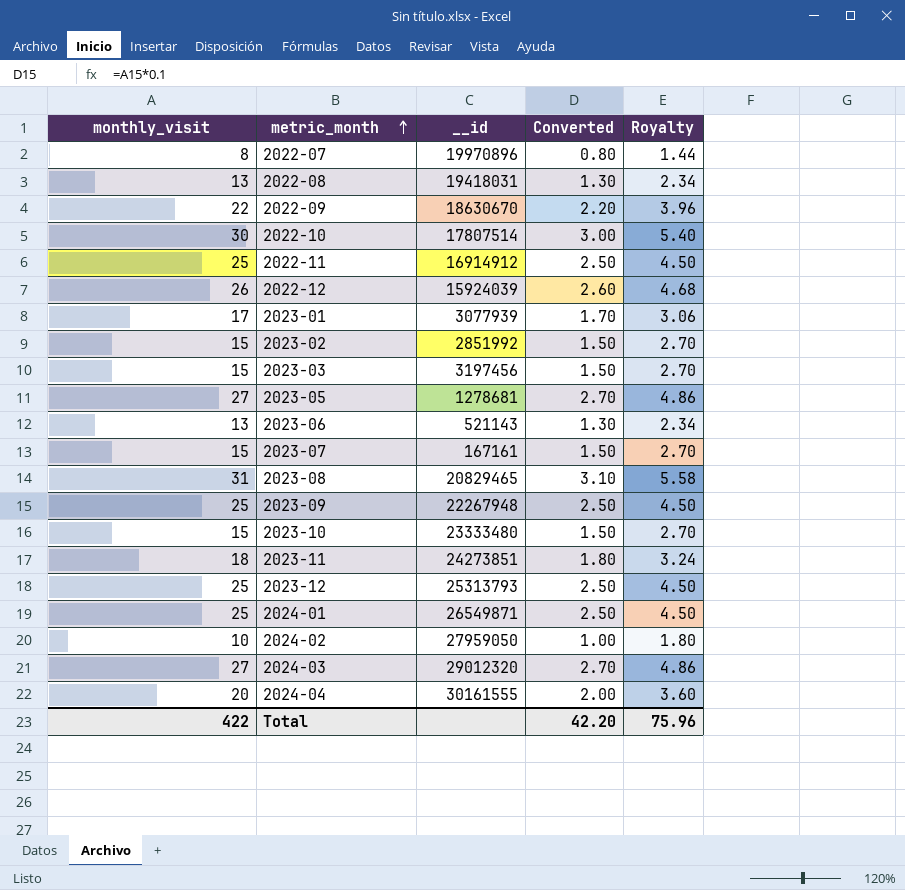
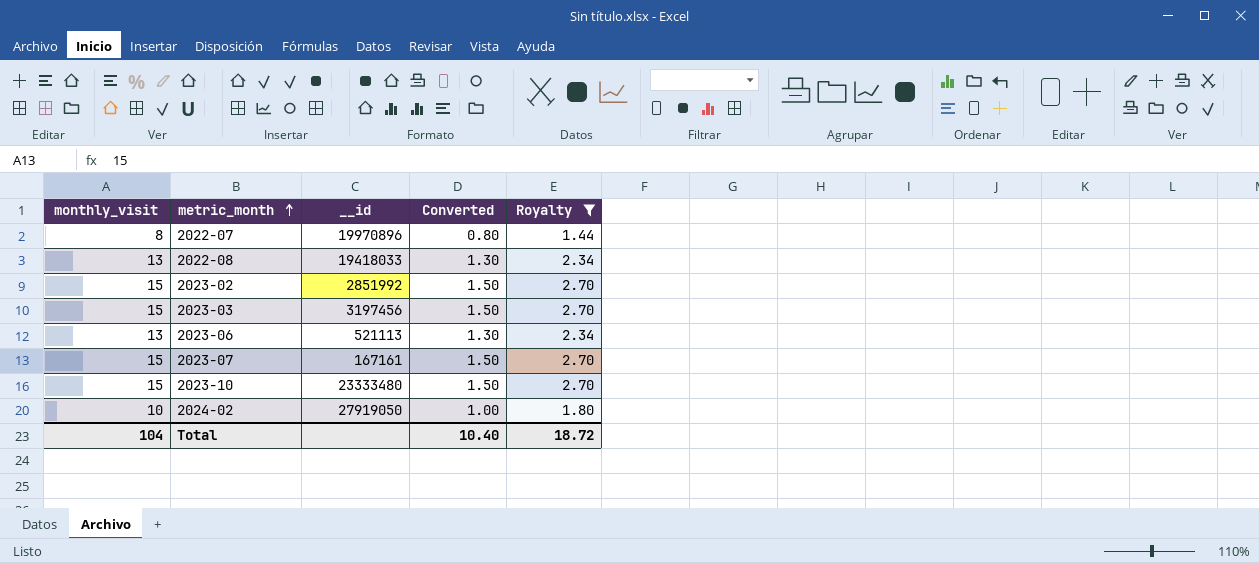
filter: none -> Royalty <= 2.70
2022-08 | __id: 19418031 -> 19418033
2023-06 | __id: 521143 -> 521113
2024-02 | __id: 27959050 -> 27919050
Total | monthly_visit: 422 -> 104
Total | Converted: 42.20 -> 10.40
Total | Royalty: 75.96 -> 18.72

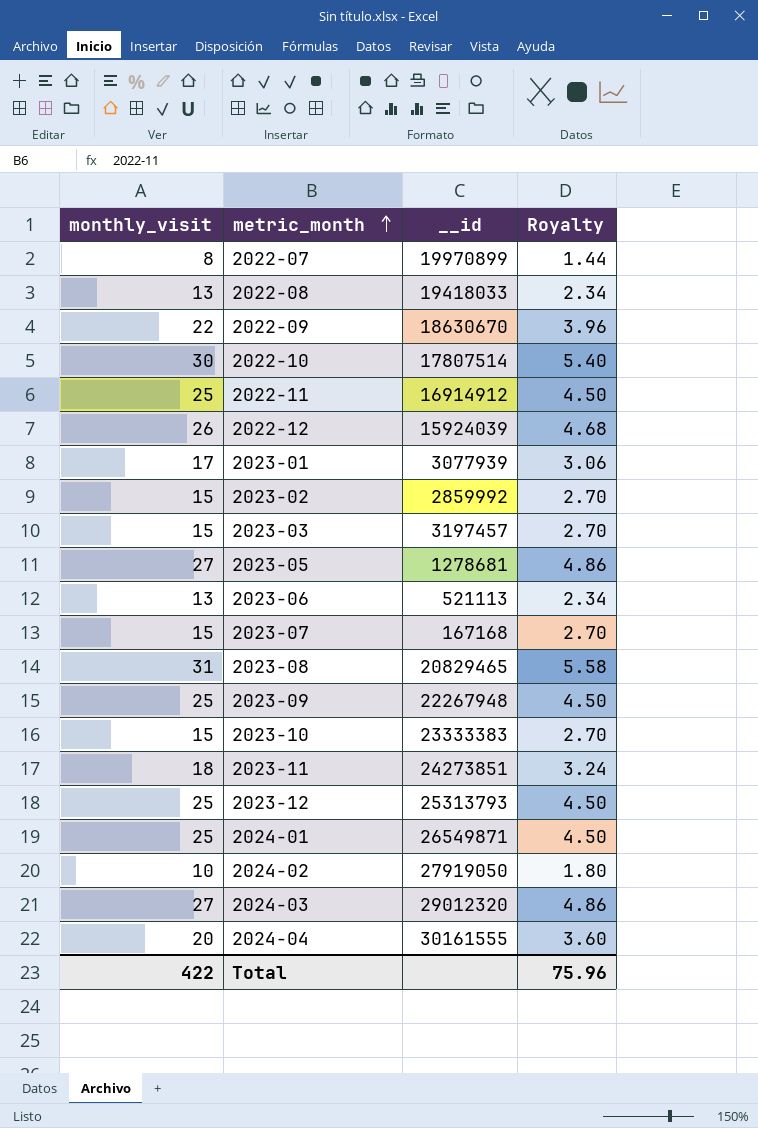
filter: Royalty <= 2.70 -> none
column Converted | formula: [monthly_visit] * 0.1 -> none
2022-07 | __id: 19970896 -> 19970899
2023-02 | __id: 2851992 -> 2859992
2023-03 | __id: 3197456 -> 3197457
2023-07 | __id: 167161 -> 167168
2023-10 | __id: 23333480 -> 23333383
Total | monthly_visit: 104 -> 422
Total | Royalty: 18.72 -> 75.96

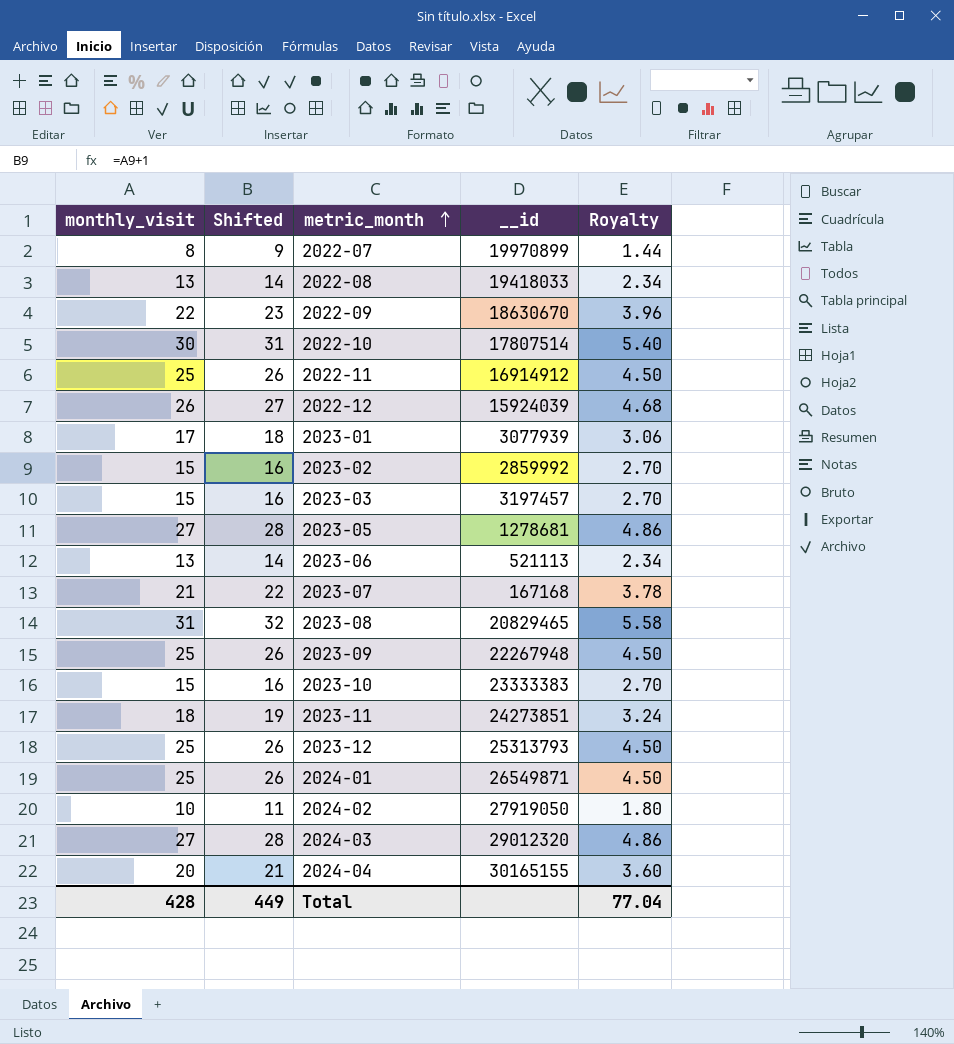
column Shifted | formula: none -> [monthly_visit] + 1
2023-07 | monthly_visit: 15 -> 21
2023-07 | Royalty: 2.70 -> 3.78
2024-04 | __id: 30161555 -> 30165155
Total | monthly_visit: 422 -> 428
Total | Royalty: 75.96 -> 77.04

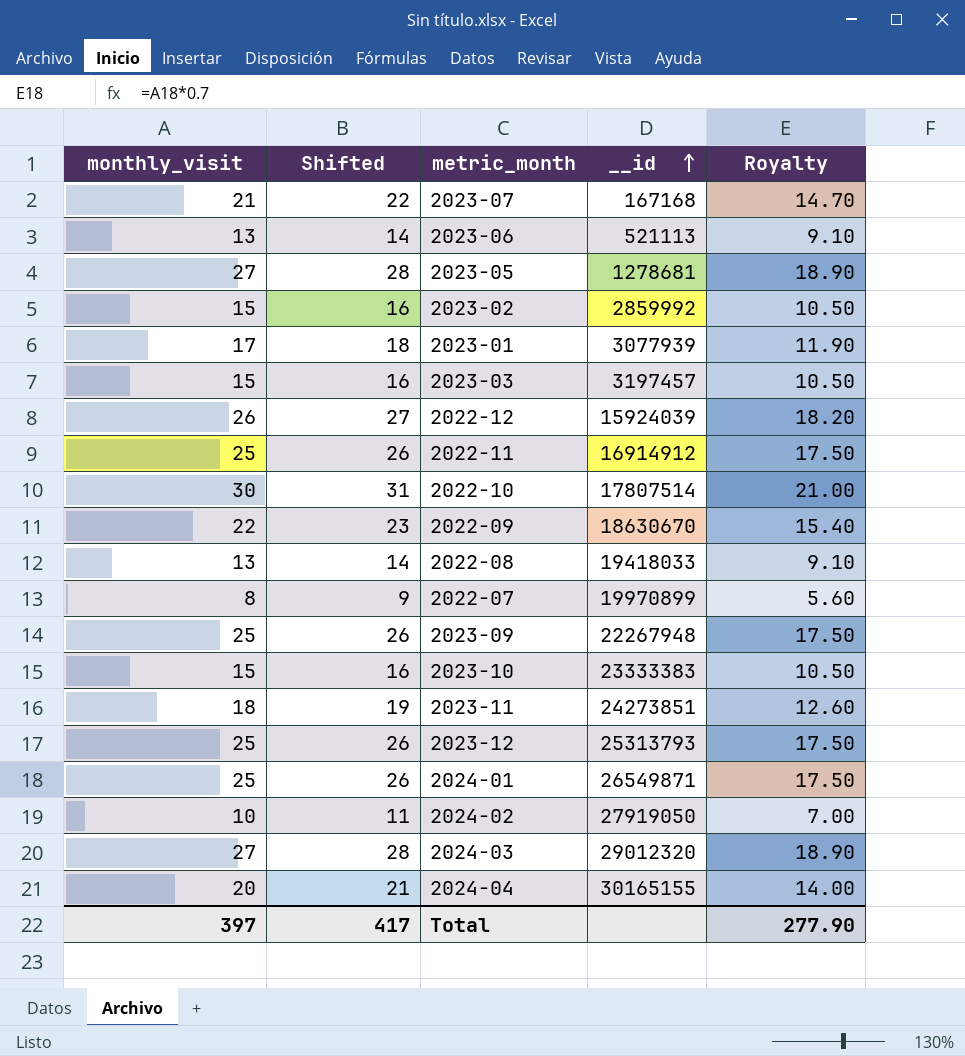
row order: metric_month ascending -> __id ascending
column Royalty | formula: [monthly_visit] * 0.18 -> [monthly_visit] * 0.7
row 2023-08: 31 | 32 | 20829465 | 5.58 -> none
Total | monthly_visit: 428 -> 397
Total | Shifted: 449 -> 417
Total | Royalty: 77.04 -> 277.90

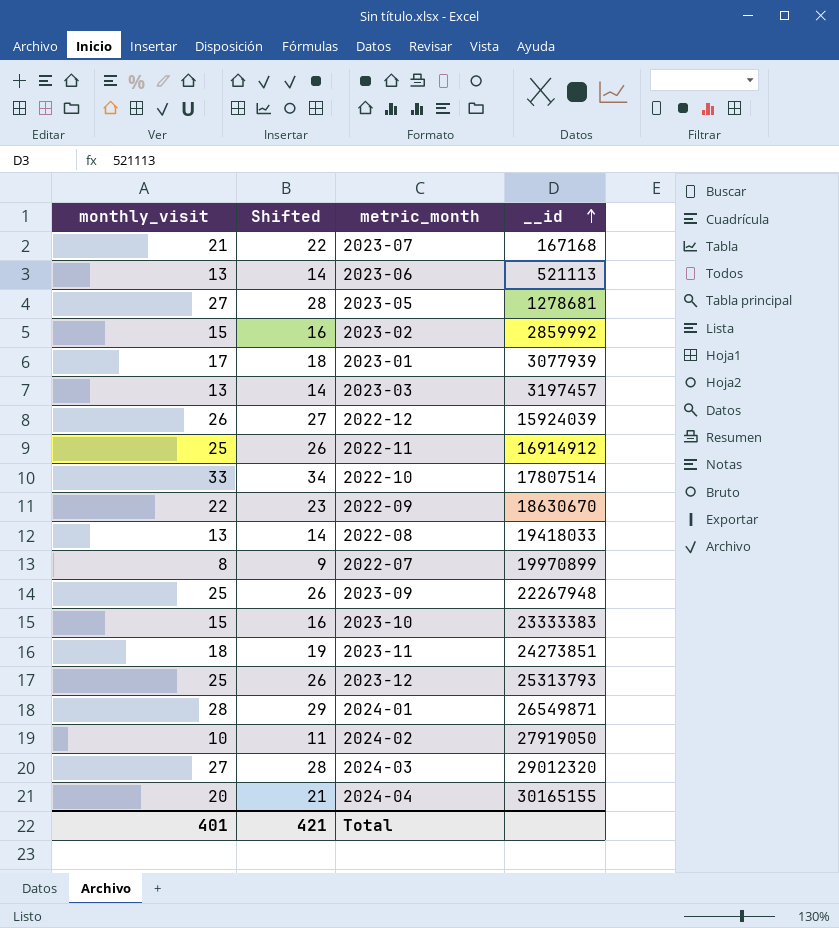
column Royalty | formula: [monthly_visit] * 0.7 -> none
2023-03 | monthly_visit: 15 -> 13
2023-03 | Shifted: 16 -> 14
2022-10 | monthly_visit: 30 -> 33
2022-10 | Shifted: 31 -> 34
2024-01 | monthly_visit: 25 -> 28
2024-01 | Shifted: 26 -> 29
Total | monthly_visit: 397 -> 401
Total | Shifted: 417 -> 421

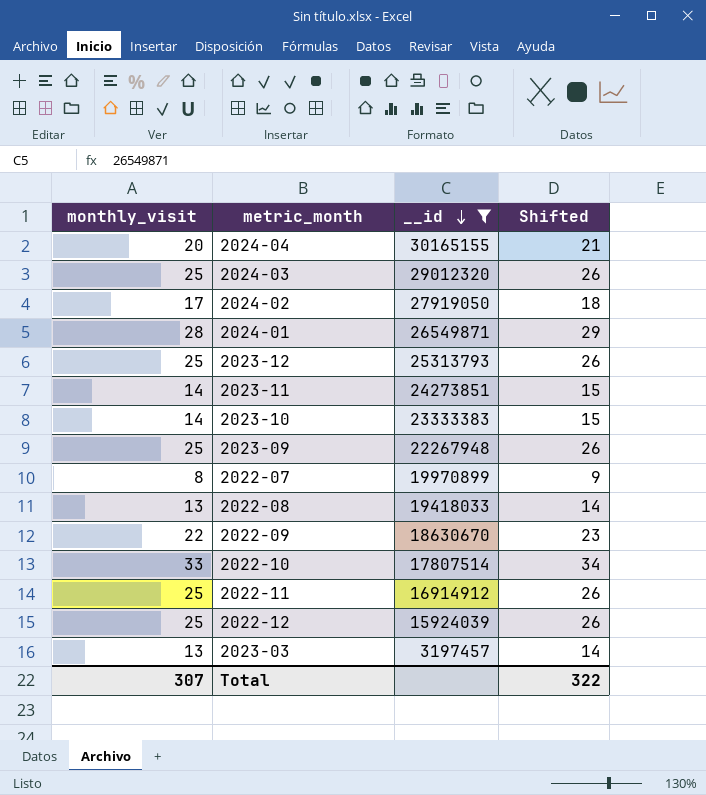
filter: none -> __id >= 3197457
row order: __id ascending -> __id descending
column Shifted | position: 2 -> 4
2024-03 | monthly_visit: 27 -> 25
2024-03 | Shifted: 28 -> 26
2024-02 | monthly_visit: 10 -> 17
2024-02 | Shifted: 11 -> 18
2023-11 | monthly_visit: 18 -> 14
2023-11 | Shifted: 19 -> 15
2023-10 | monthly_visit: 15 -> 14
2023-10 | Shifted: 16 -> 15
2022-12 | monthly_visit: 26 -> 25
2022-12 | Shifted: 27 -> 26
Total | monthly_visit: 401 -> 307
Total | Shifted: 421 -> 322

